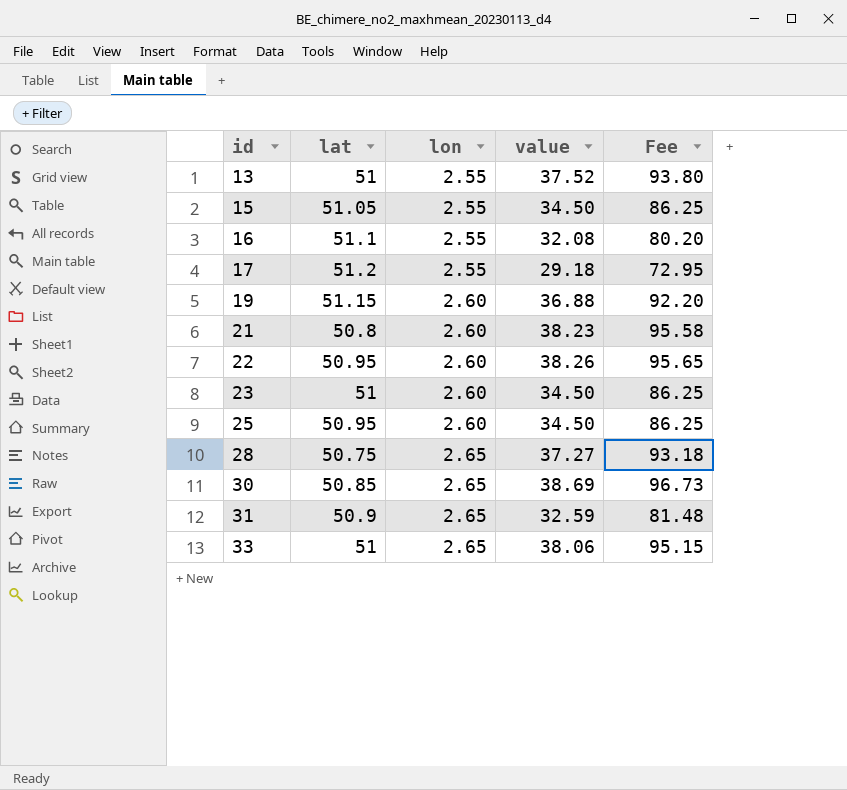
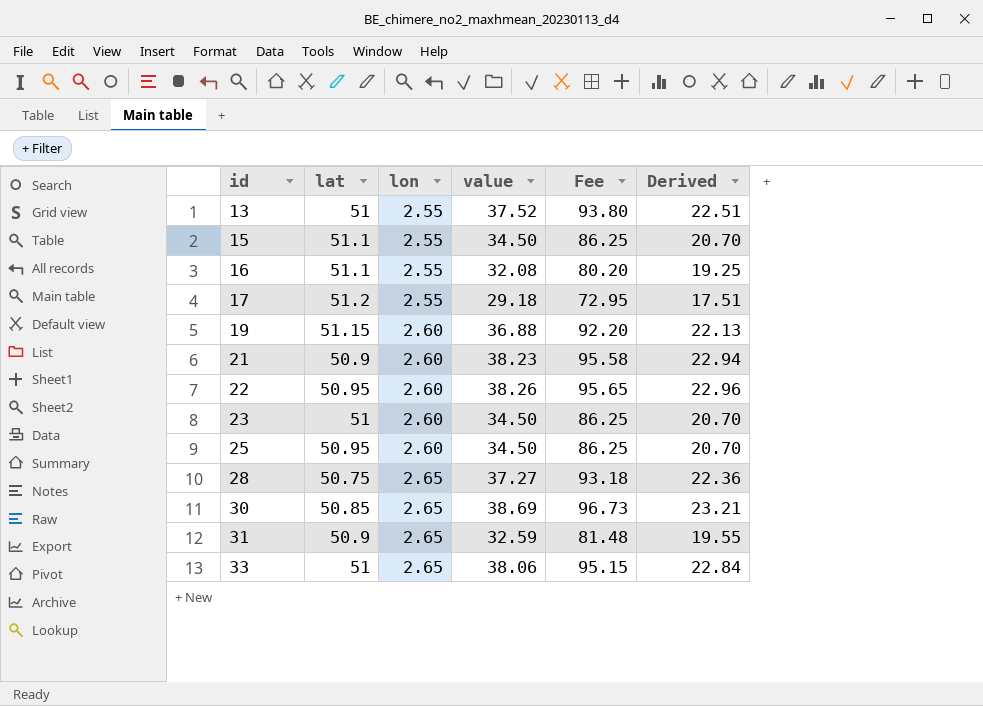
column Derived | formula: none -> [value] * 0.6
15 | lat: 51.05 -> 51.1
21 | lat: 50.8 -> 50.9

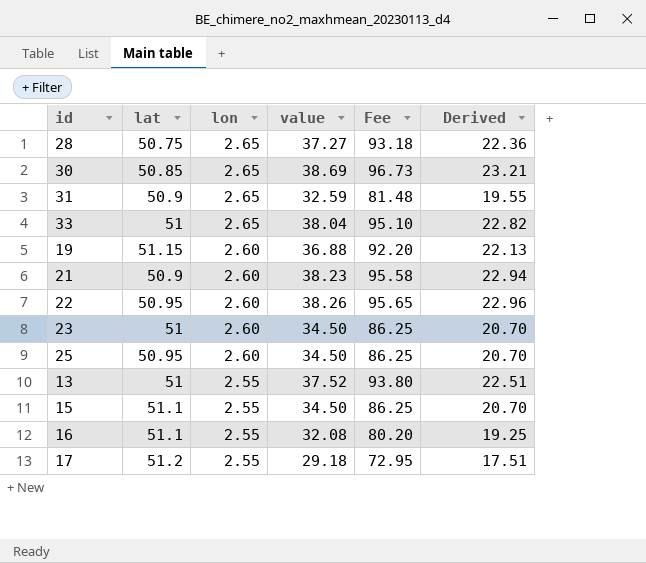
row order: id ascending -> lon descending
33 | value: 38.06 -> 38.04
33 | Fee: 95.15 -> 95.10
33 | Derived: 22.84 -> 22.82

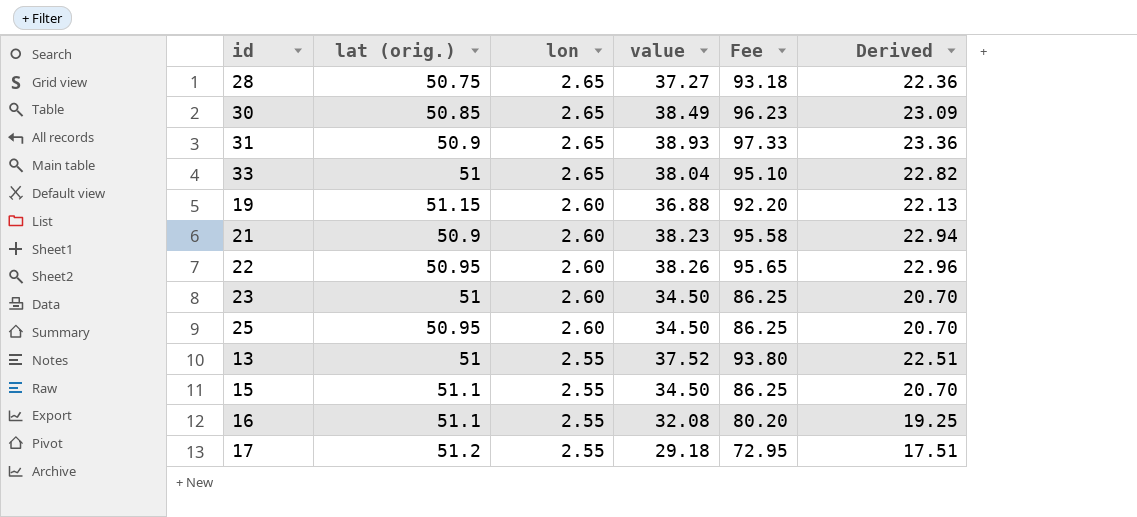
column name: lat -> lat (orig.)
30 | value: 38.69 -> 38.49
30 | Fee: 96.73 -> 96.23
30 | Derived: 23.21 -> 23.09
31 | value: 32.59 -> 38.93
31 | Fee: 81.48 -> 97.33
31 | Derived: 19.55 -> 23.36

